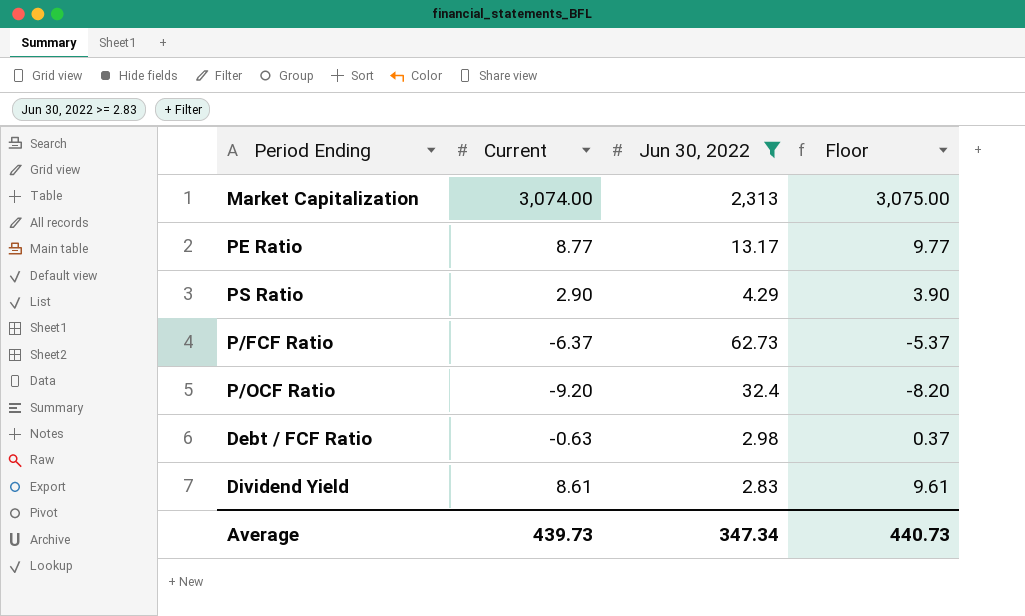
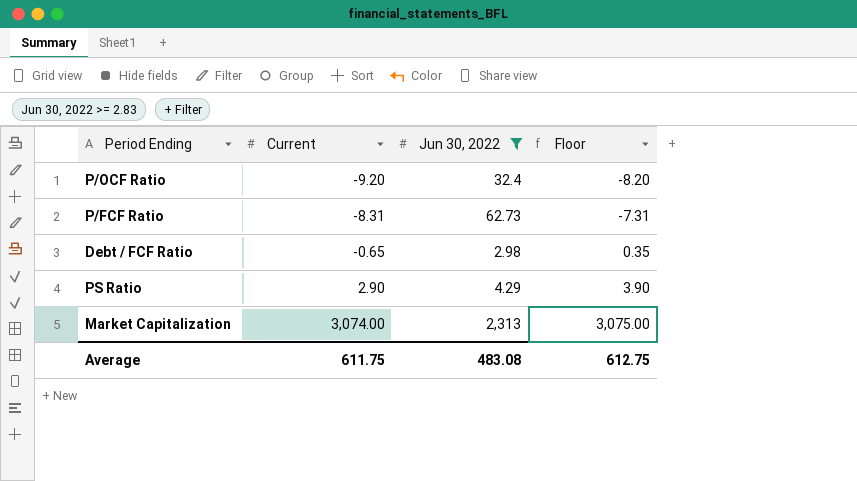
row order: none -> Current ascending
row PE Ratio: 8.77 | 13.17 | 9.77 -> none
row Dividend Yield: 8.61 | 2.83 | 9.61 -> none
P/FCF Ratio | Current: -6.37 -> -8.31
P/FCF Ratio | Floor: -5.37 -> -7.31
Debt / FCF Ratio | Current: -0.63 -> -0.65
Debt / FCF Ratio | Floor: 0.37 -> 0.35
Average | Current: 439.73 -> 611.75
Average | Jun 30, 2022: 347.34 -> 483.08
Average | Floor: 440.73 -> 612.75

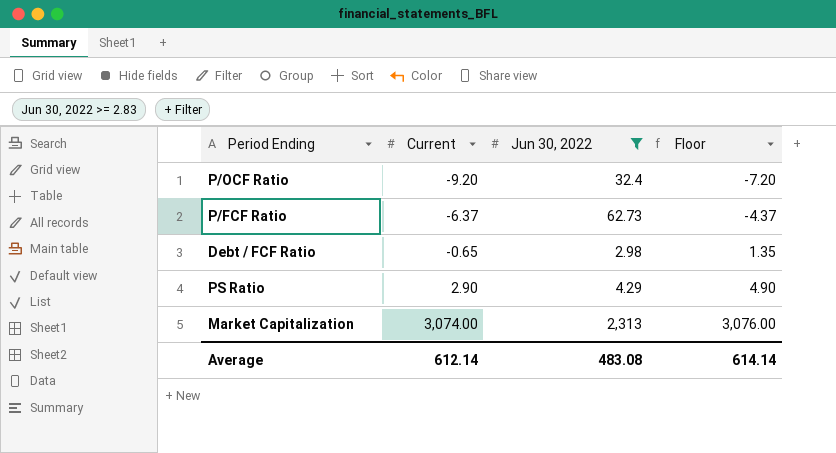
column Floor | formula: [Current] + 1 -> [Current] + 2
P/FCF Ratio | Current: -8.31 -> -6.37
Average | Current: 611.75 -> 612.14
Average | Floor: 612.75 -> 614.14

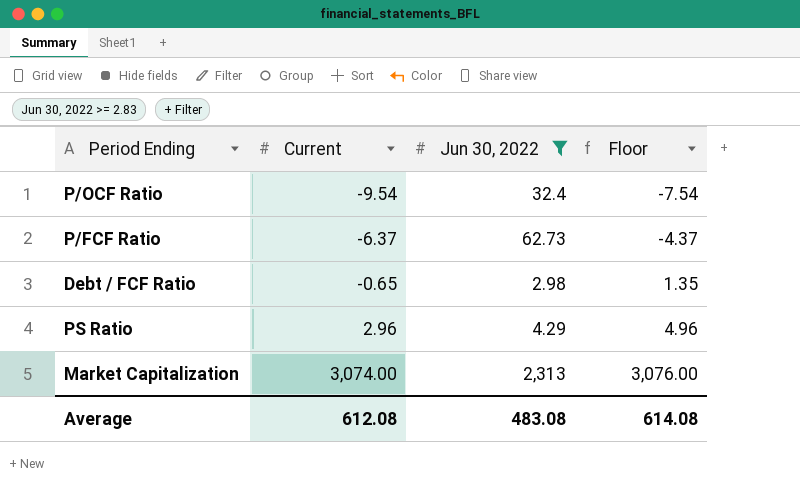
P/OCF Ratio | Current: -9.20 -> -9.54
P/OCF Ratio | Floor: -7.20 -> -7.54
PS Ratio | Current: 2.90 -> 2.96
PS Ratio | Floor: 4.90 -> 4.96
Average | Current: 612.14 -> 612.08
Average | Floor: 614.14 -> 614.08

